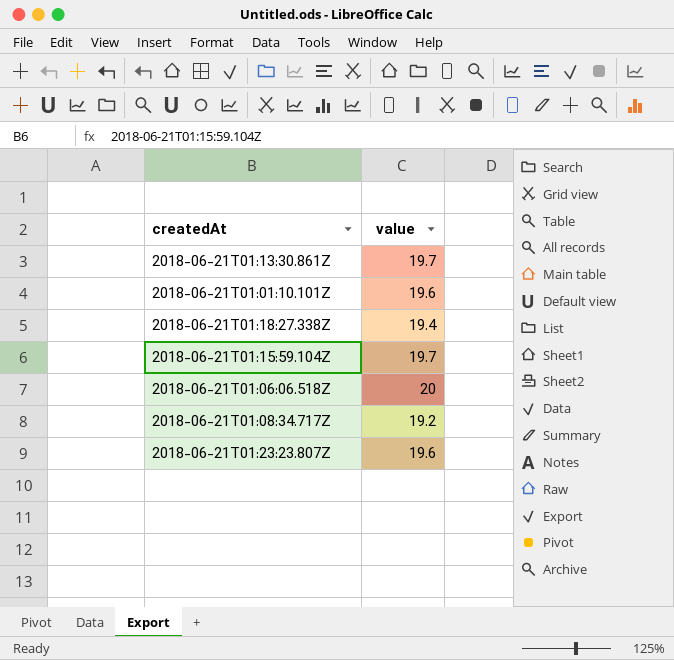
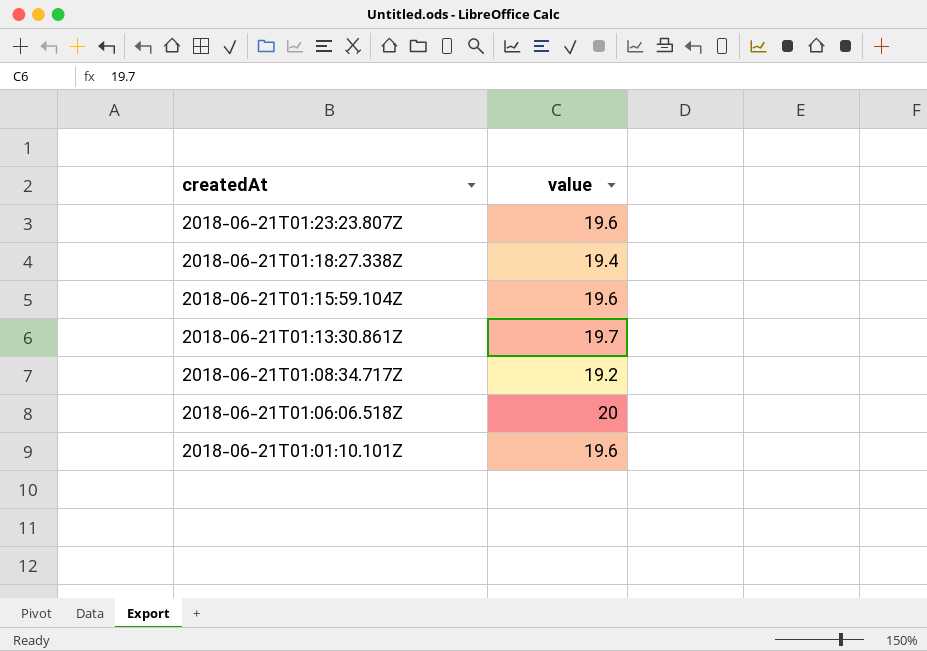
row order: none -> createdAt descending
2018-06-21T01:15:59.104Z | value: 19.7 -> 19.6

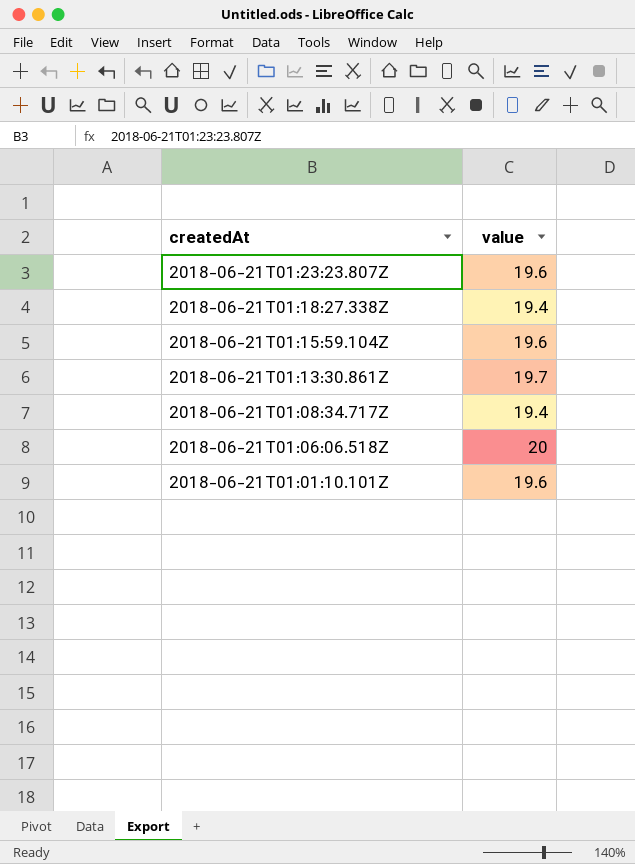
2018-06-21T01:08:34.717Z | value: 19.2 -> 19.4

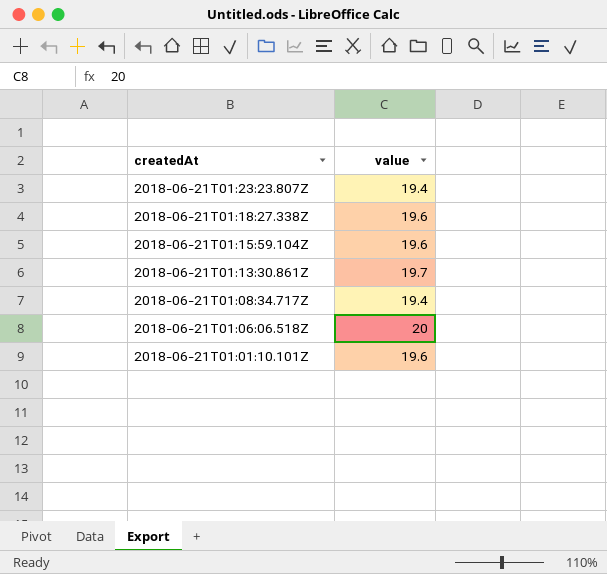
2018-06-21T01:23:23.807Z | value: 19.6 -> 19.4
2018-06-21T01:18:27.338Z | value: 19.4 -> 19.6

